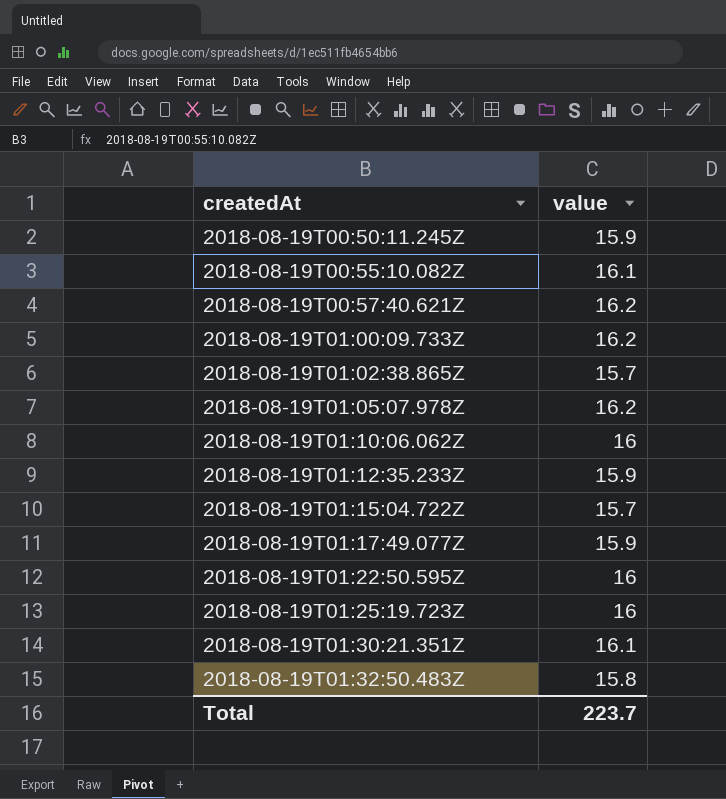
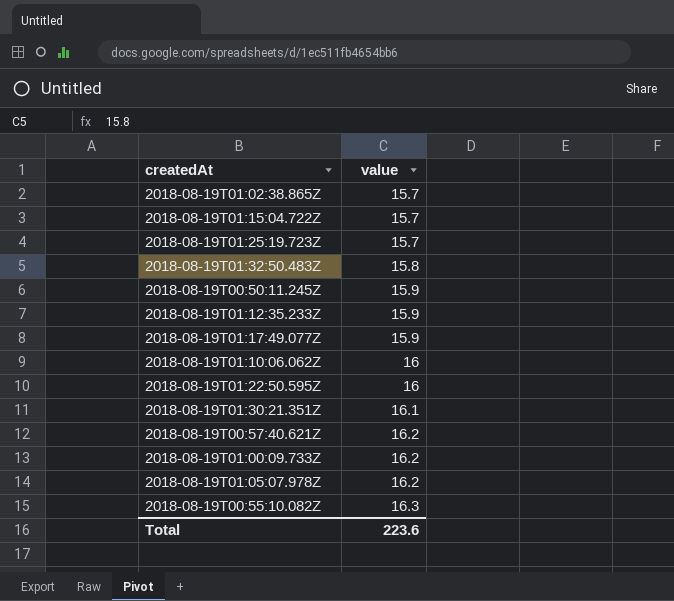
row order: createdAt ascending -> value ascending
2018-08-19T01:25:19.723Z | value: 16 -> 15.7
2018-08-19T00:55:10.082Z | value: 16.1 -> 16.3
Total | value: 223.7 -> 223.6

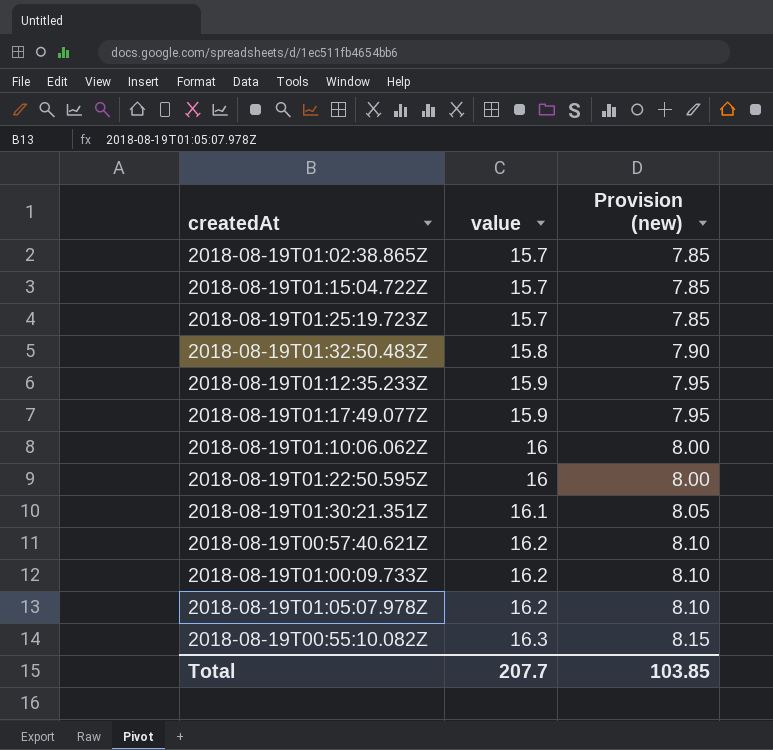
column Provision (new) | formula: none -> [value] * 0.5
row 2018-08-19T00:50:11.245Z: 15.9 -> none
Total | value: 223.6 -> 207.7

